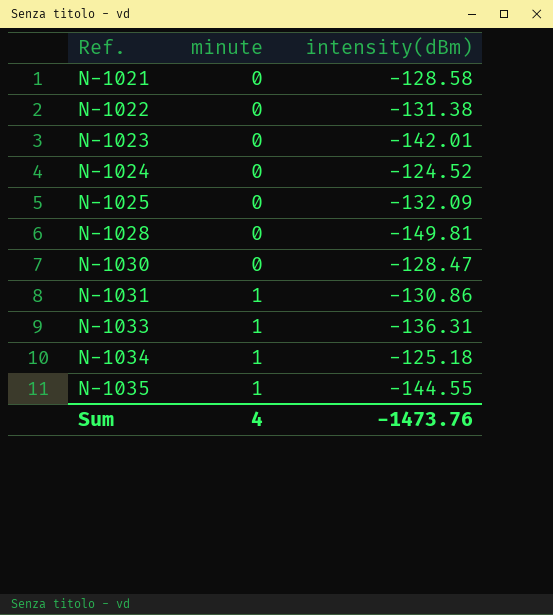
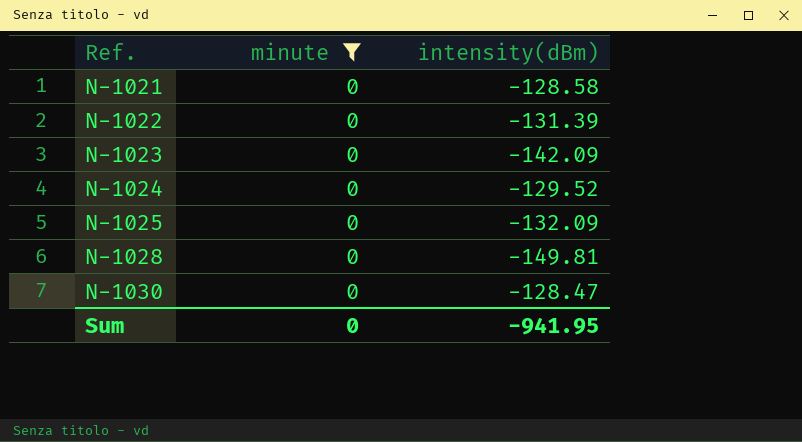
filter: none -> minute = 0
N-1022 | intensity(dBm): -131.38 -> -131.39
N-1023 | intensity(dBm): -142.01 -> -142.09
N-1024 | intensity(dBm): -124.52 -> -129.52
Sum | minute: 4 -> 0
Sum | intensity(dBm): -1473.76 -> -941.95

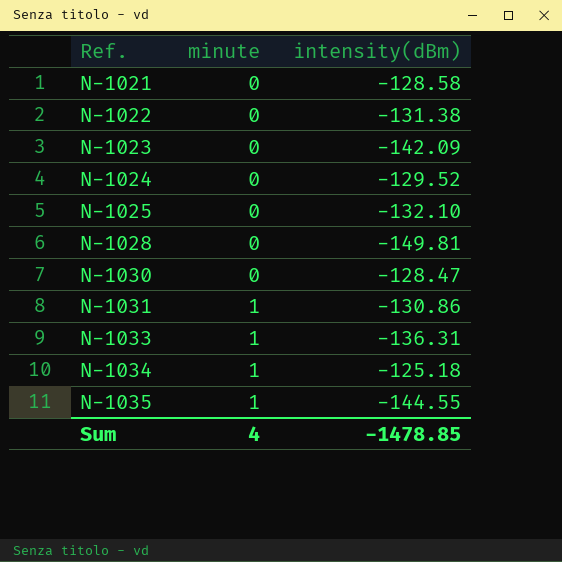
filter: minute = 0 -> none
N-1022 | intensity(dBm): -131.39 -> -131.38
N-1025 | intensity(dBm): -132.09 -> -132.10
Sum | minute: 0 -> 4
Sum | intensity(dBm): -941.95 -> -1478.85

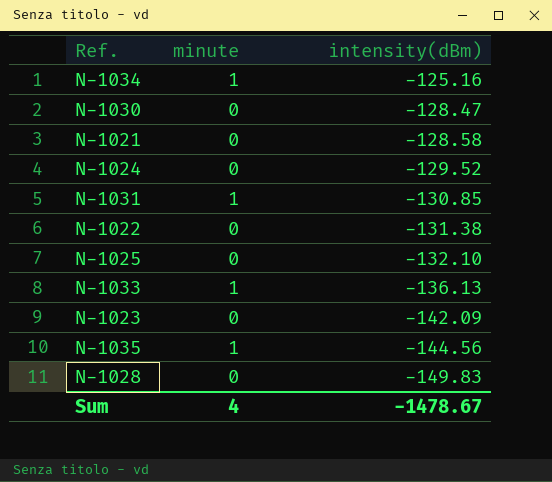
row order: Ref. ascending -> intensity(dBm) descending
N-1034 | intensity(dBm): -125.18 -> -125.16
N-1031 | intensity(dBm): -130.86 -> -130.85
N-1033 | intensity(dBm): -136.31 -> -136.13
N-1035 | intensity(dBm): -144.55 -> -144.56
N-1028 | intensity(dBm): -149.81 -> -149.83
Sum | intensity(dBm): -1478.85 -> -1478.67

